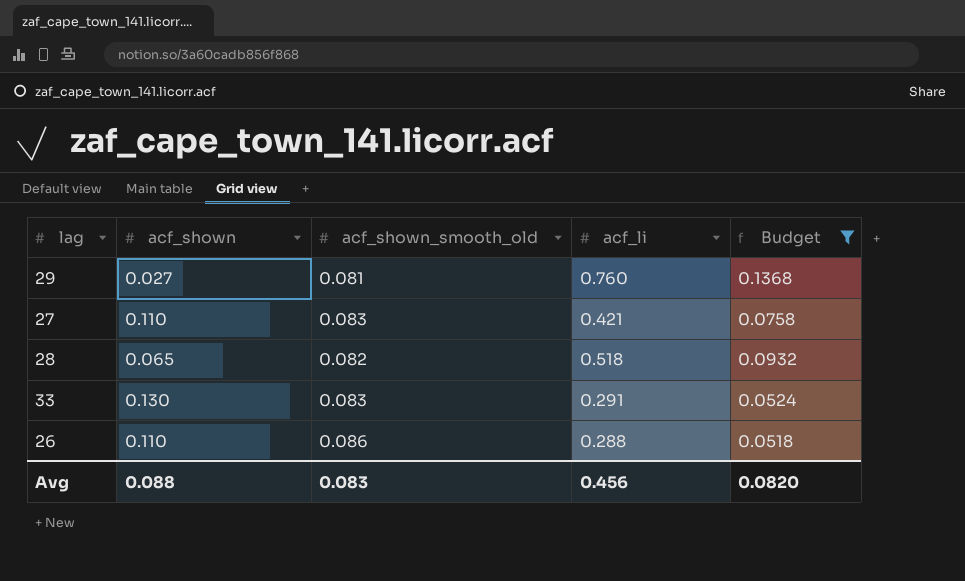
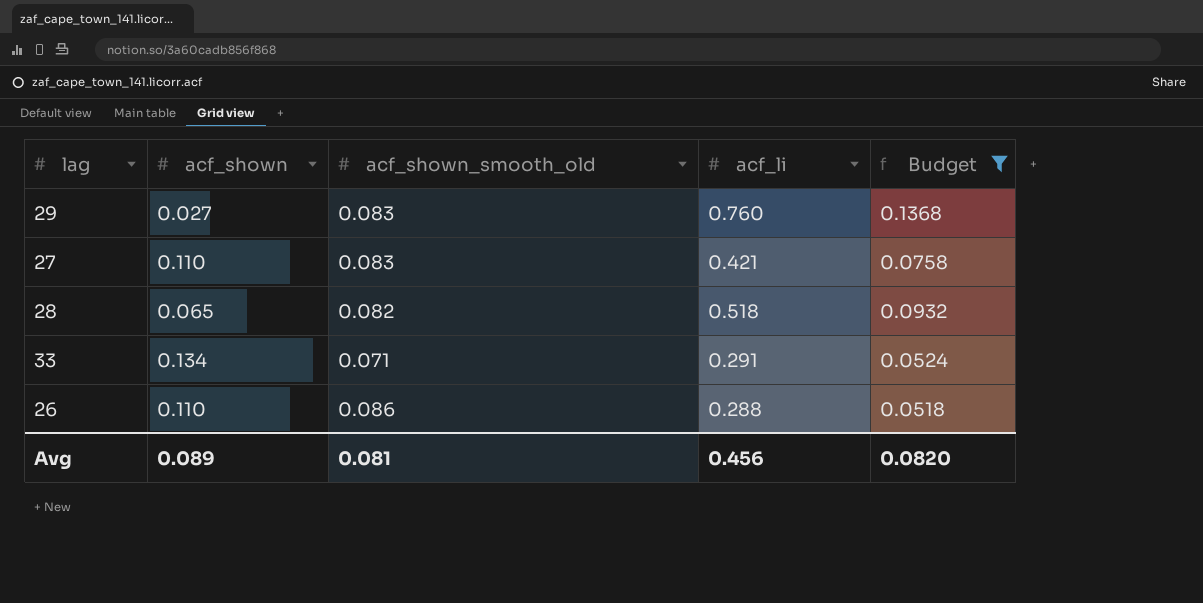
29 | acf_shown_smooth_old: 0.081 -> 0.083
33 | acf_shown: 0.130 -> 0.134
33 | acf_shown_smooth_old: 0.083 -> 0.071
Avg | acf_shown: 0.088 -> 0.089
Avg | acf_shown_smooth_old: 0.083 -> 0.081

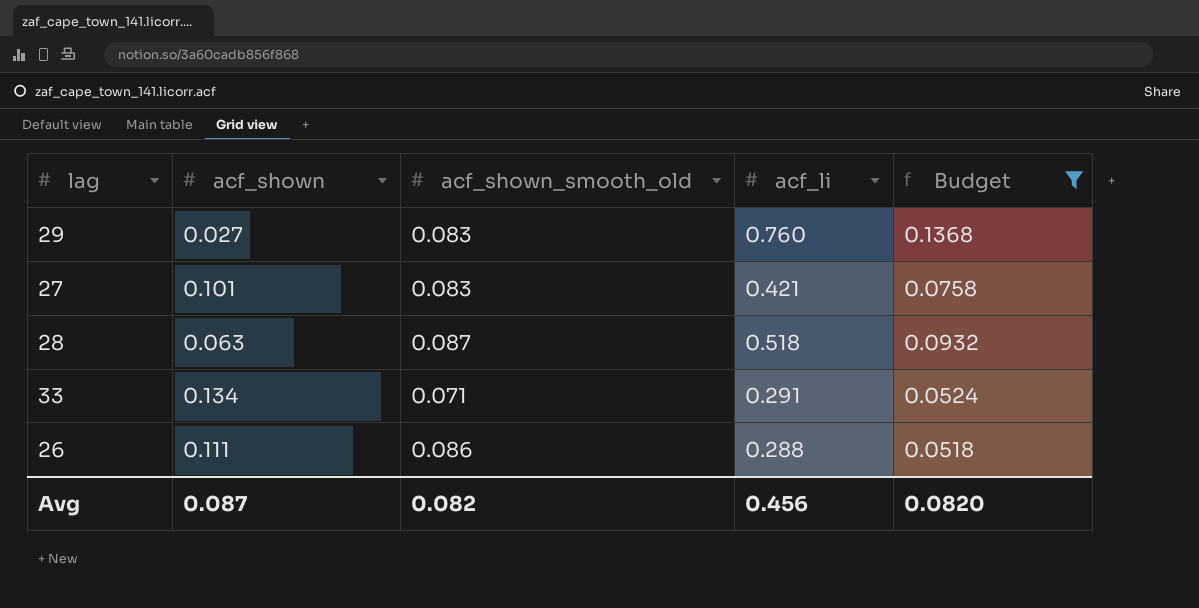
27 | acf_shown: 0.110 -> 0.101
28 | acf_shown: 0.065 -> 0.063
28 | acf_shown_smooth_old: 0.082 -> 0.087
26 | acf_shown: 0.110 -> 0.111
Avg | acf_shown: 0.089 -> 0.087
Avg | acf_shown_smooth_old: 0.081 -> 0.082

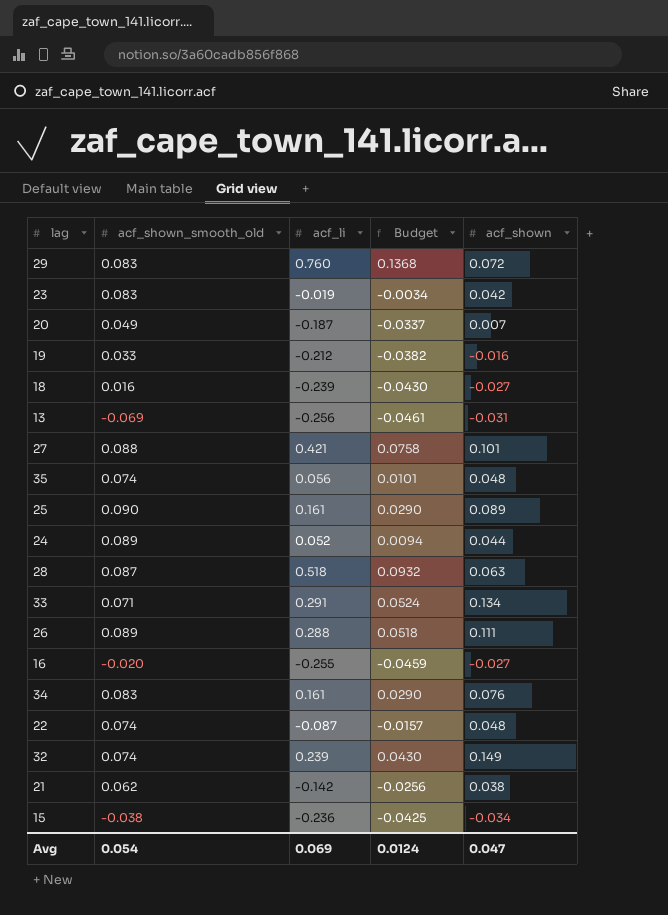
filter: Budget >= 0.0518 -> none
column acf_shown | position: 2 -> 5
29 | acf_shown: 0.027 -> 0.072
27 | acf_shown_smooth_old: 0.083 -> 0.088
26 | acf_shown_smooth_old: 0.086 -> 0.089
Avg | acf_shown_smooth_old: 0.082 -> 0.054
Avg | acf_li: 0.456 -> 0.069
Avg | Budget: 0.0820 -> 0.0124
Avg | acf_shown: 0.087 -> 0.047

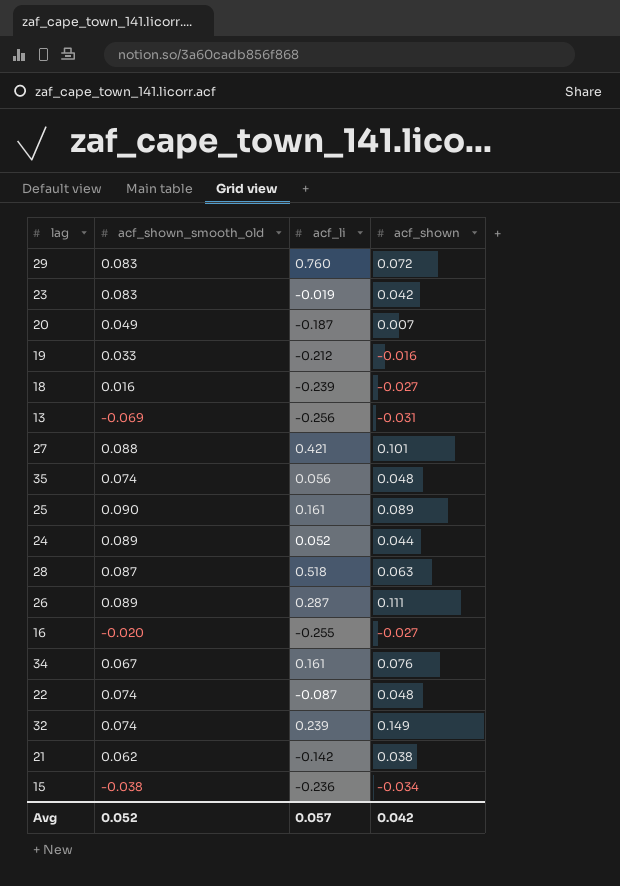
column Budget | formula: [acf_li] * 0.18 -> none
row 33: 0.071 | 0.291 | 0.0524 | 0.134 -> none
26 | acf_li: 0.288 -> 0.287
34 | acf_shown_smooth_old: 0.083 -> 0.067
Avg | acf_shown_smooth_old: 0.054 -> 0.052
Avg | acf_li: 0.069 -> 0.057
Avg | acf_shown: 0.047 -> 0.042

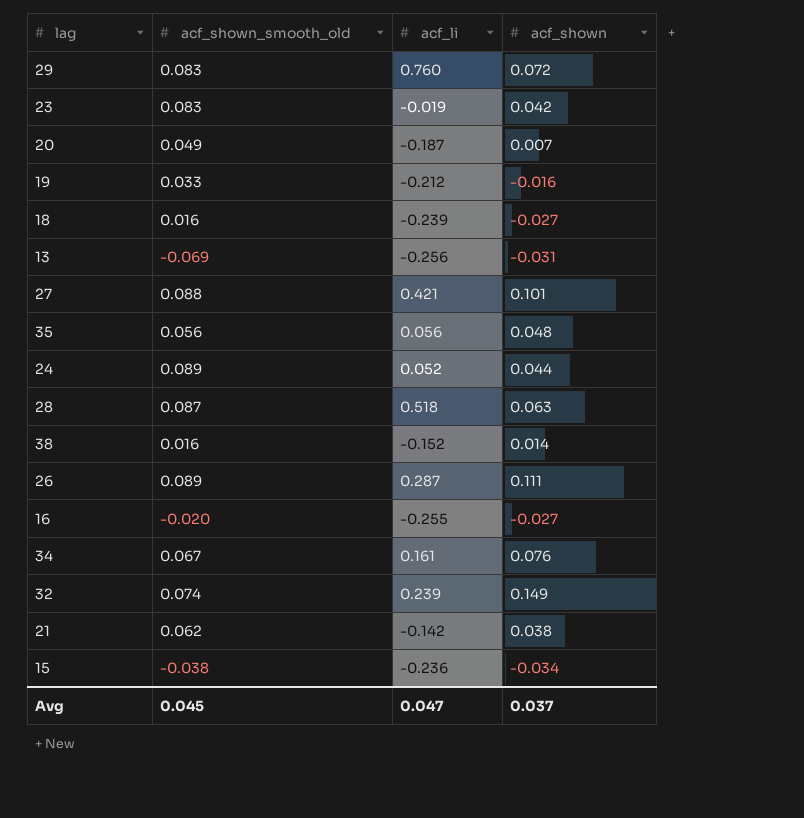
row 25: 0.090 | 0.161 | 0.089 -> none
row 22: 0.074 | -0.087 | 0.048 -> none
35 | acf_shown_smooth_old: 0.074 -> 0.056
row 38: none -> 0.016 | -0.152 | 0.014
Avg | acf_shown_smooth_old: 0.052 -> 0.045
Avg | acf_li: 0.057 -> 0.047
Avg | acf_shown: 0.042 -> 0.037

